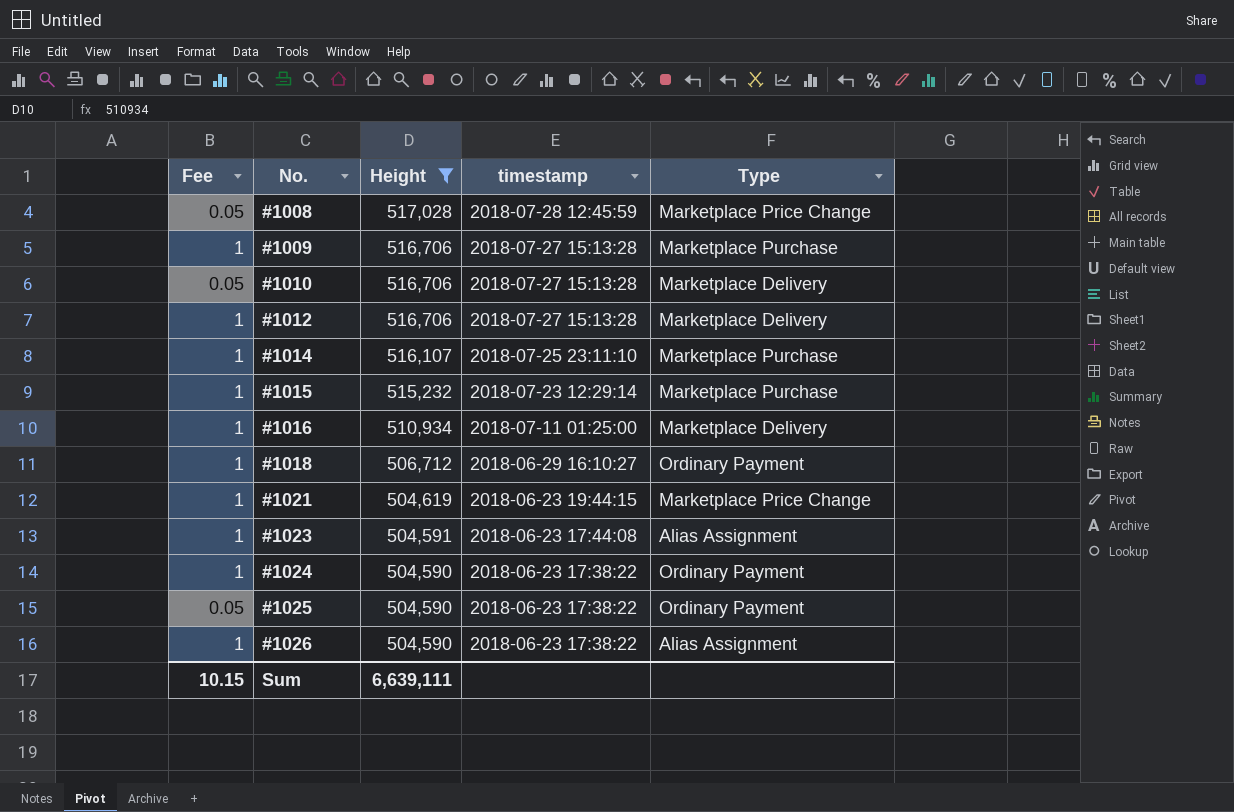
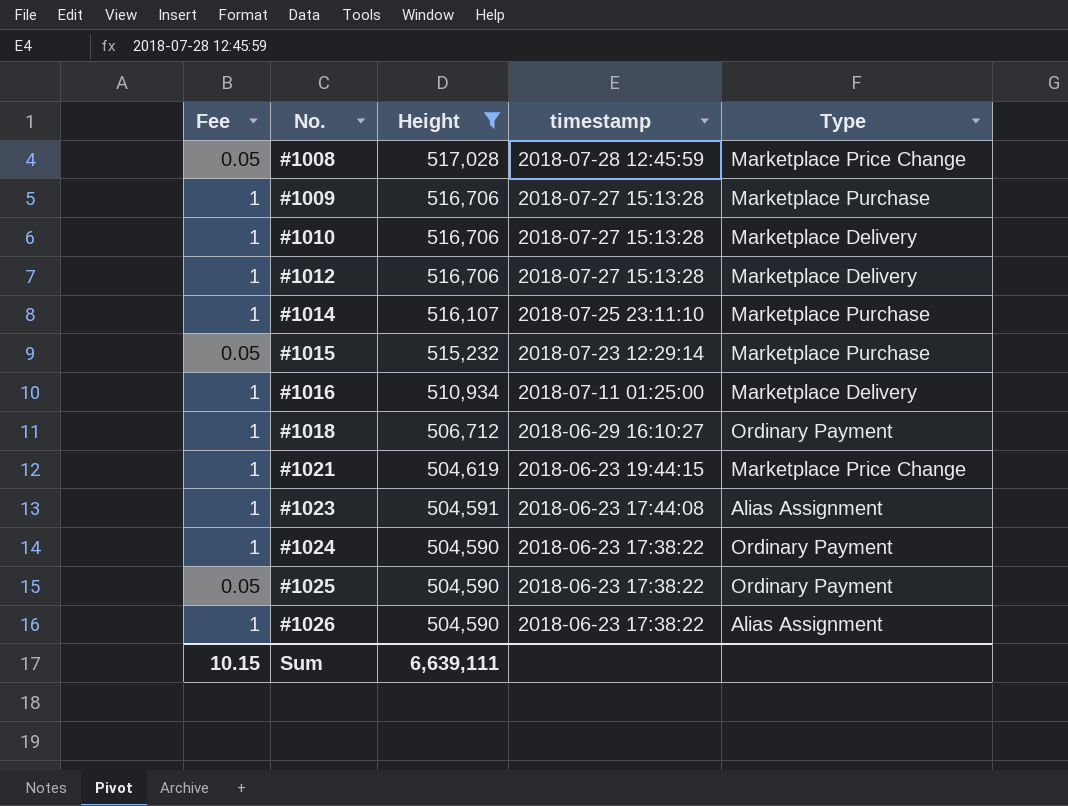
#1010 | Fee: 0.05 -> 1
#1015 | Fee: 1 -> 0.05

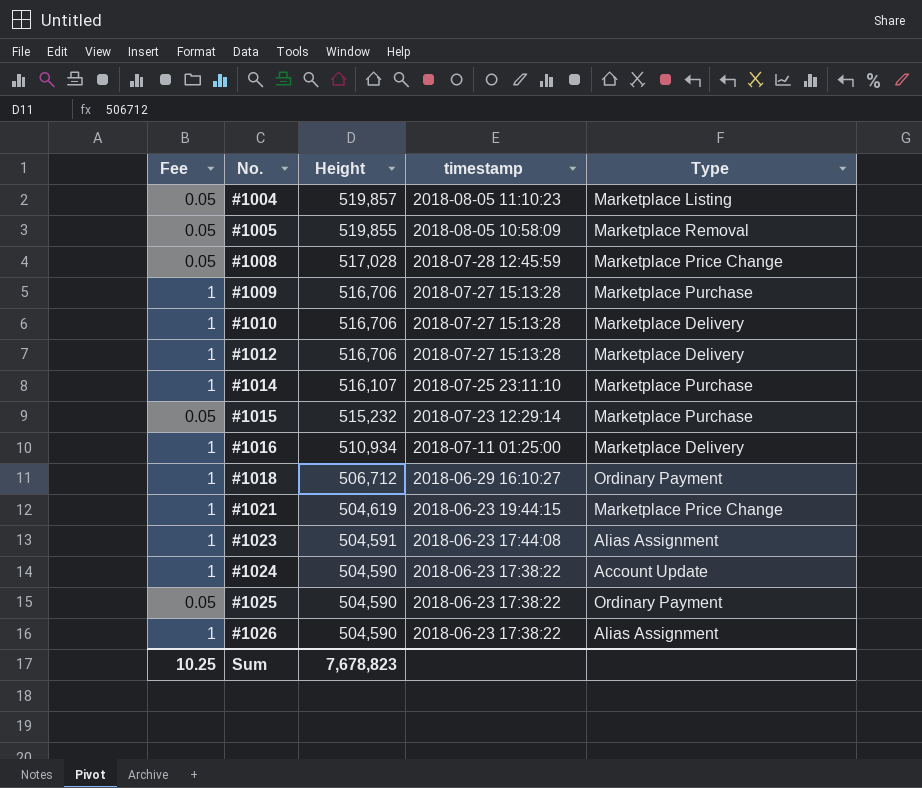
filter: Height <= 517,028 -> none
#1024 | Type: Ordinary Payment -> Account Update
Sum | Fee: 10.15 -> 10.25
Sum | Height: 6,639,111 -> 7,678,823

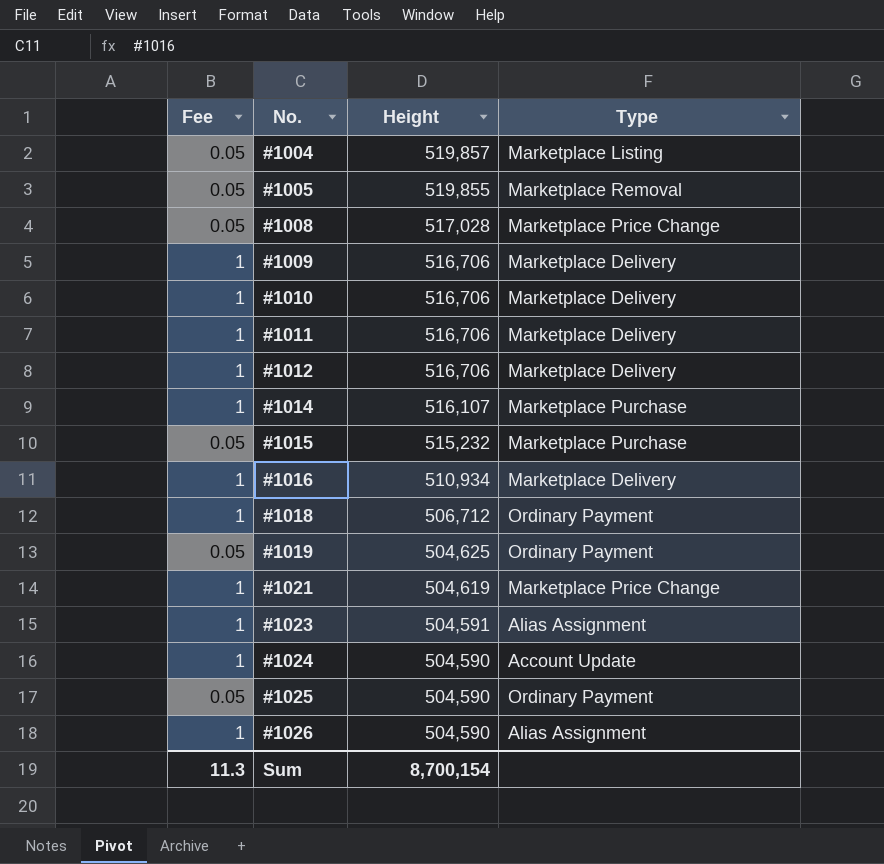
column timestamp | position: 4 -> none
#1009 | Type: Marketplace Purchase -> Marketplace Delivery
row #1011: none -> 1 | 516,706 | Marketplace Delivery
row #1019: none -> 0.05 | 504,625 | Ordinary Payment
Sum | Fee: 10.25 -> 11.3
Sum | Height: 7,678,823 -> 8,700,154

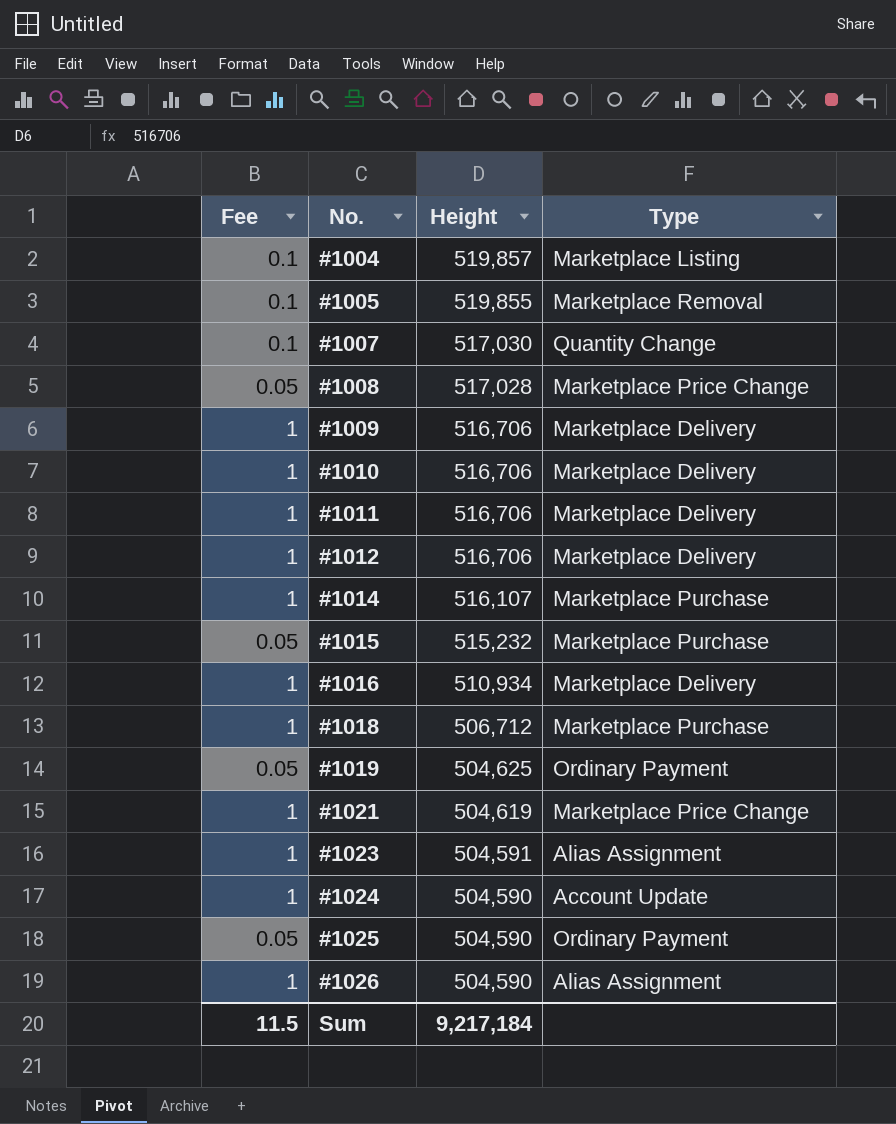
#1004 | Fee: 0.05 -> 0.1
#1005 | Fee: 0.05 -> 0.1
row #1007: none -> 0.1 | 517,030 | Quantity Change
#1018 | Type: Ordinary Payment -> Marketplace Purchase
Sum | Fee: 11.3 -> 11.5
Sum | Height: 8,700,154 -> 9,217,184

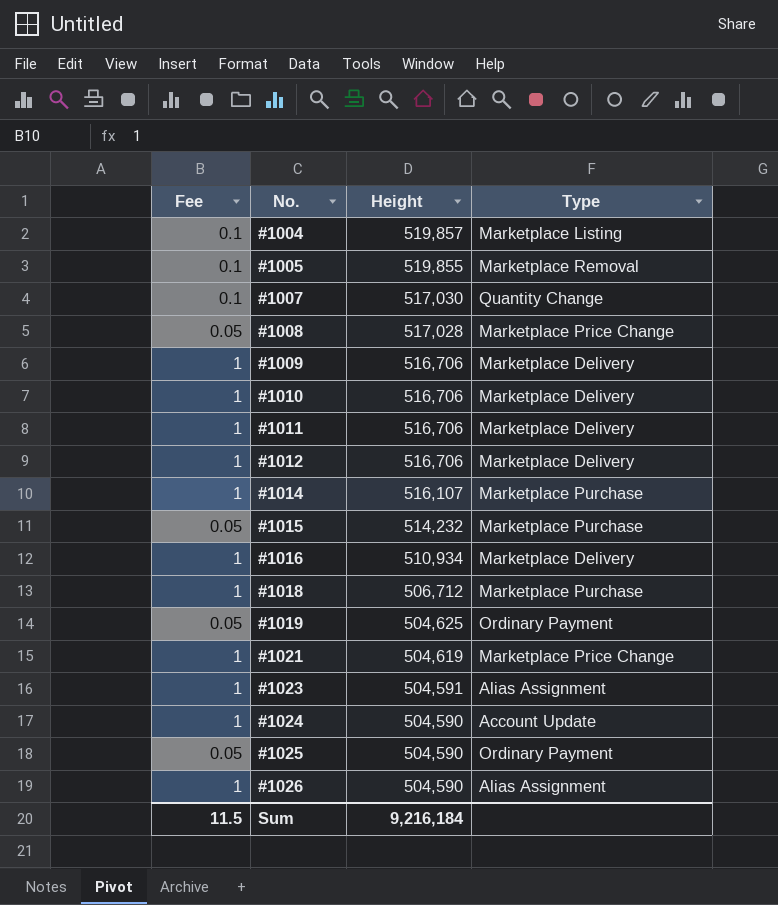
#1015 | Height: 515,232 -> 514,232
Sum | Height: 9,217,184 -> 9,216,184

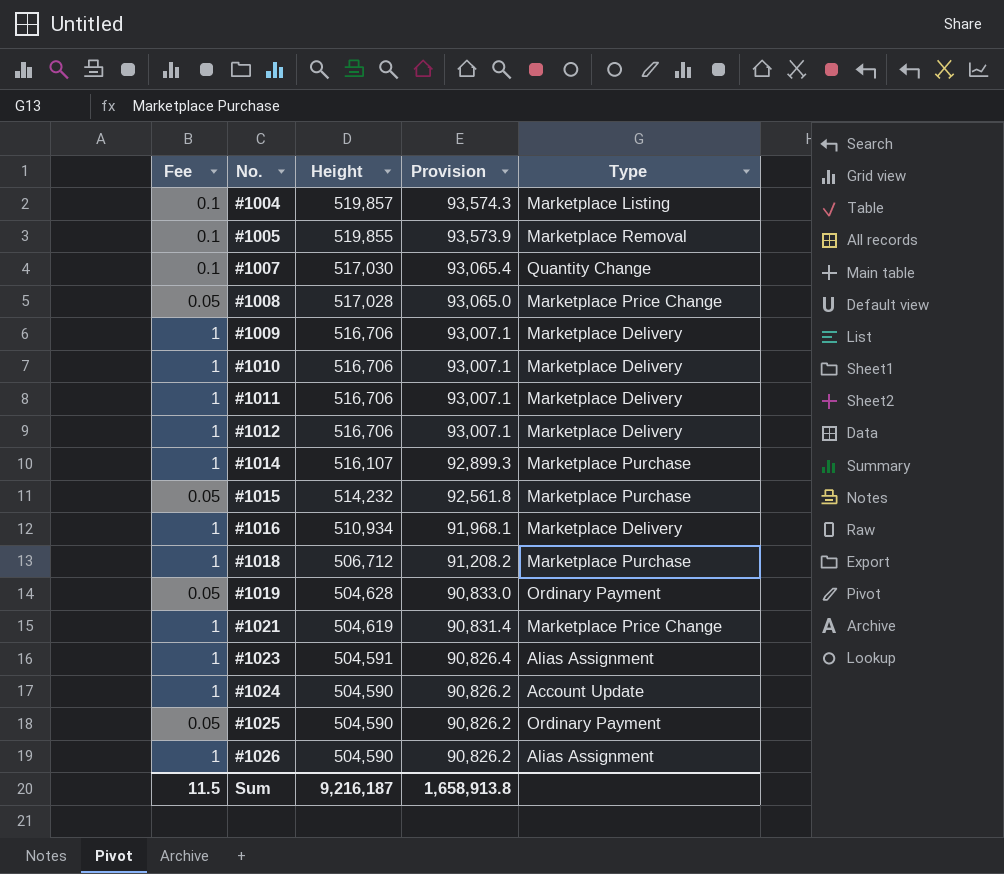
column Provision | formula: none -> [Height] * 0.18
#1019 | Height: 504,625 -> 504,628
Sum | Height: 9,216,184 -> 9,216,187

